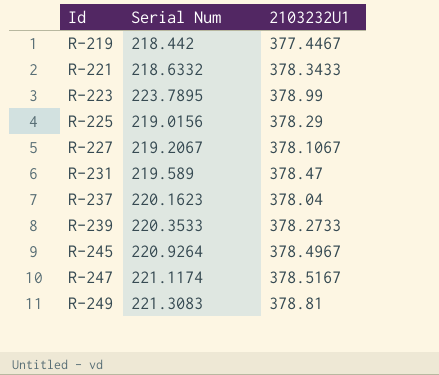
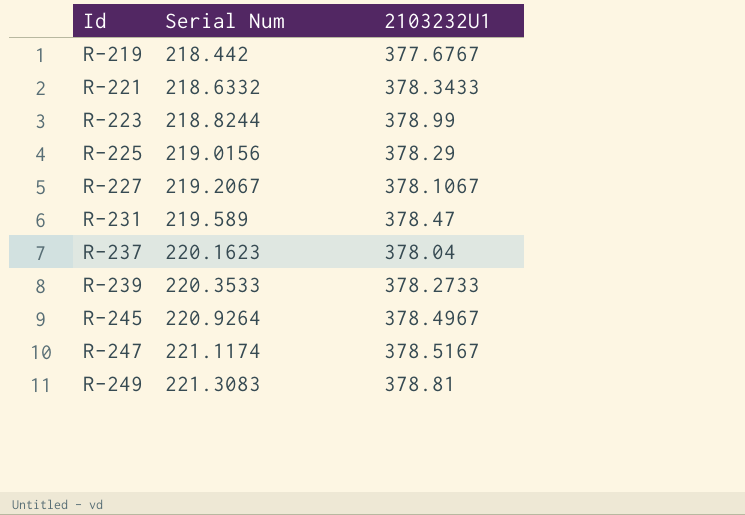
R-219 | 2103232U1: 377.4467 -> 377.6767
R-223 | Serial Num: 223.7895 -> 218.8244

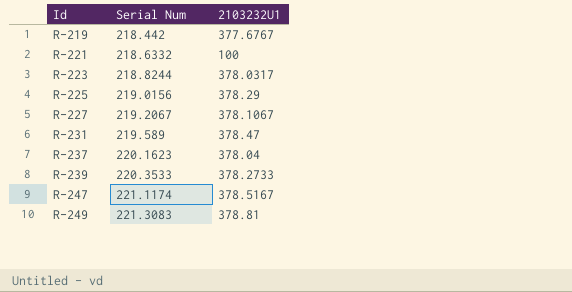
row R-245: 220.9264 | 378.4967 -> none
R-221 | 2103232U1: 378.3433 -> 100
R-223 | 2103232U1: 378.99 -> 378.0317

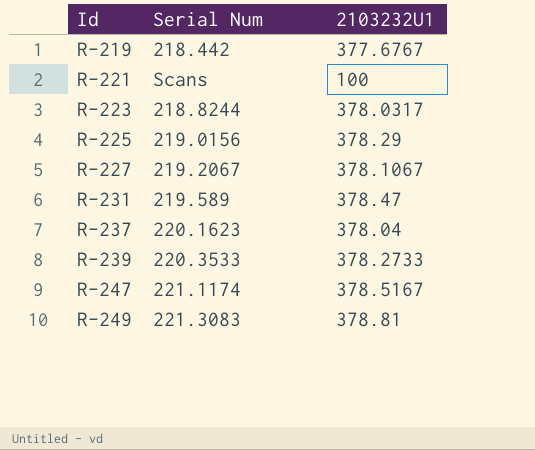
R-221 | Serial Num: 218.6332 -> Scans

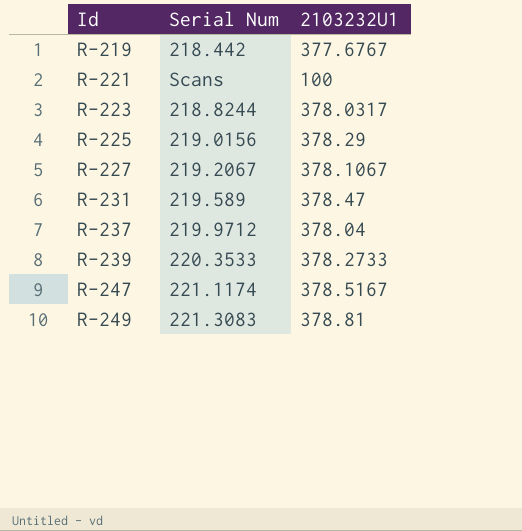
R-237 | Serial Num: 220.1623 -> 219.9712

